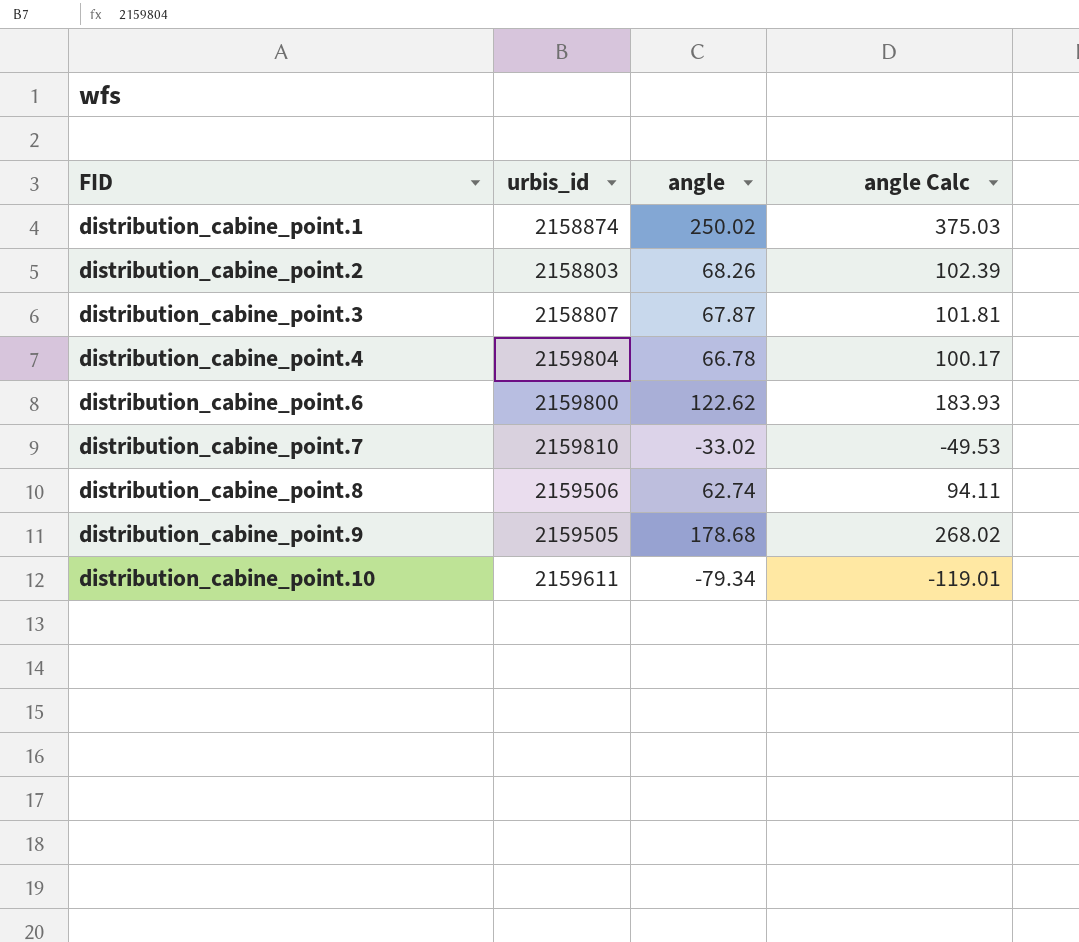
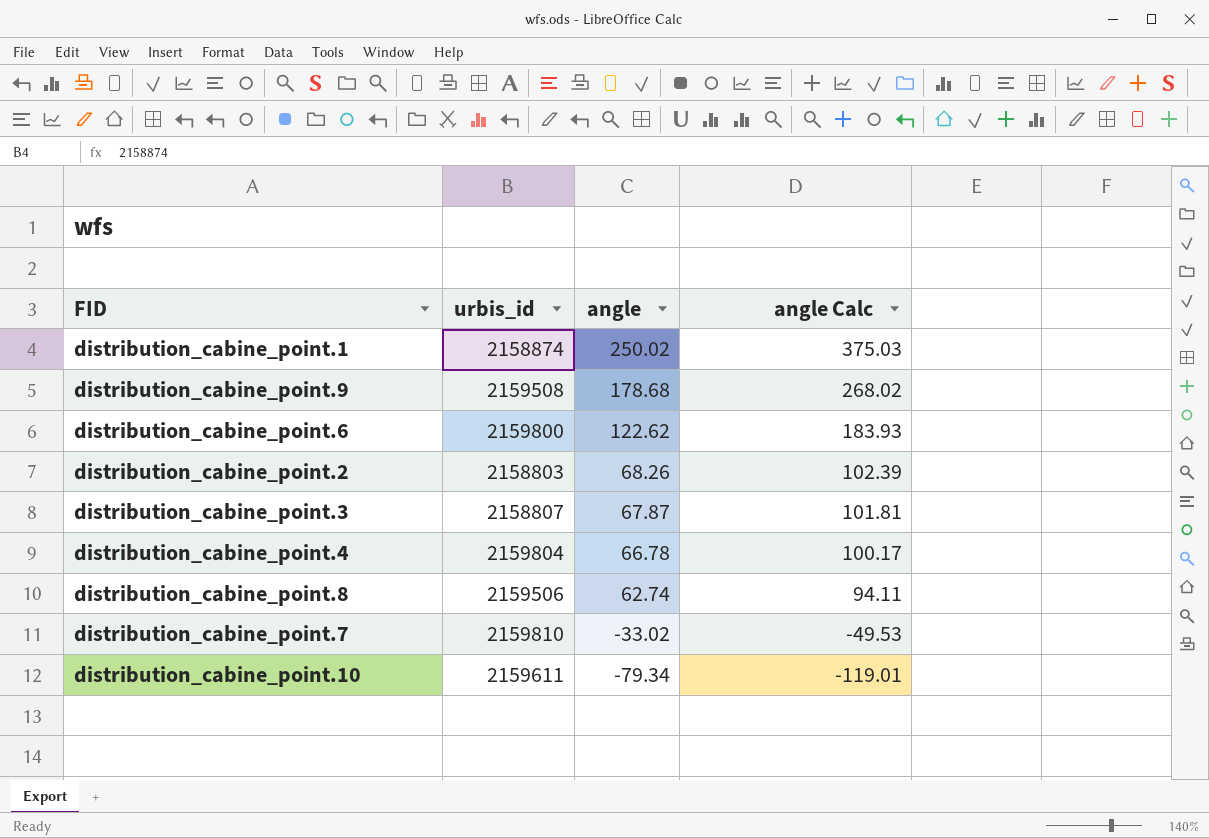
row order: FID ascending -> angle descending
distribution_cabine_point.9 | urbis_id: 2159505 -> 2159508

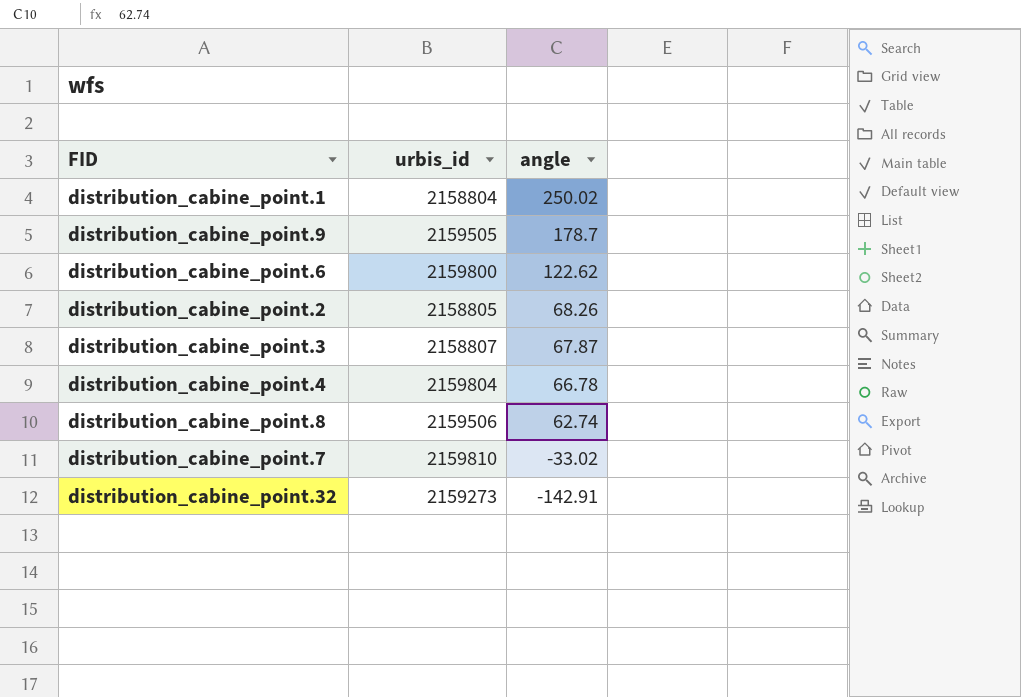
column angle Calc | formula: [angle] * 1.5 -> none
row distribution_cabine_point.10: 2159611 | -79.34 | -119.01 -> none
distribution_cabine_point.1 | urbis_id: 2158874 -> 2158804
distribution_cabine_point.9 | urbis_id: 2159508 -> 2159505
distribution_cabine_point.9 | angle: 178.68 -> 178.7
distribution_cabine_point.2 | urbis_id: 2158803 -> 2158805
row distribution_cabine_point.32: none -> 2159273 | -142.91

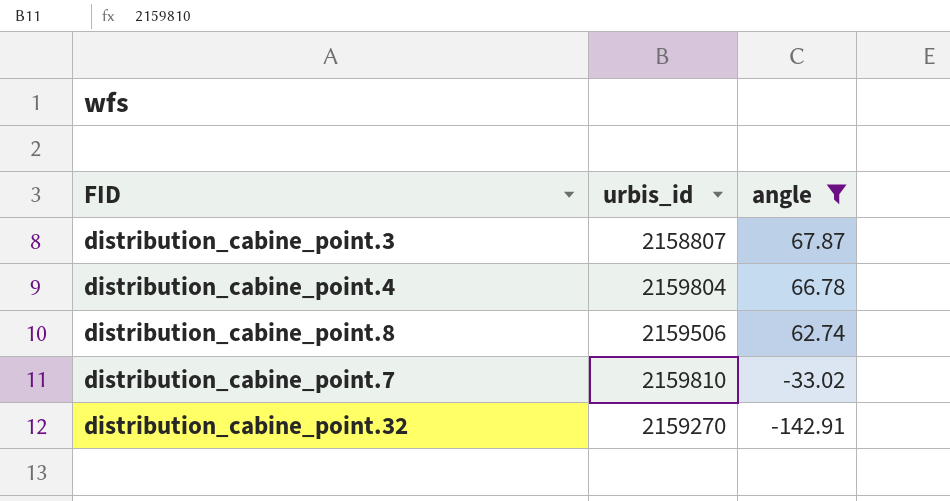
filter: none -> angle <= 67.87
distribution_cabine_point.32 | urbis_id: 2159273 -> 2159270

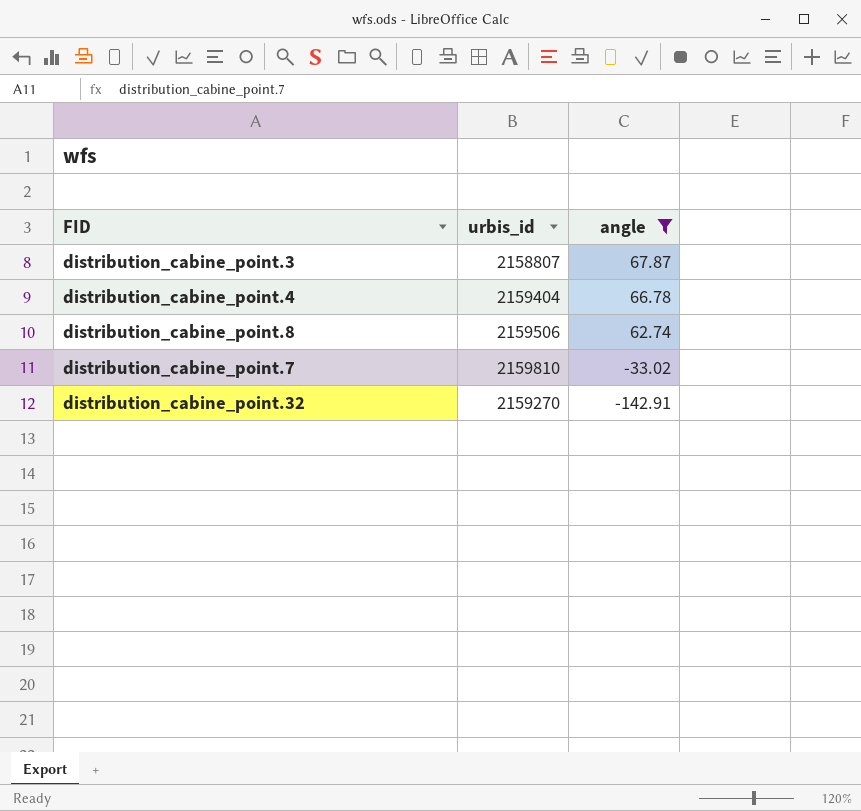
distribution_cabine_point.4 | urbis_id: 2159804 -> 2159404

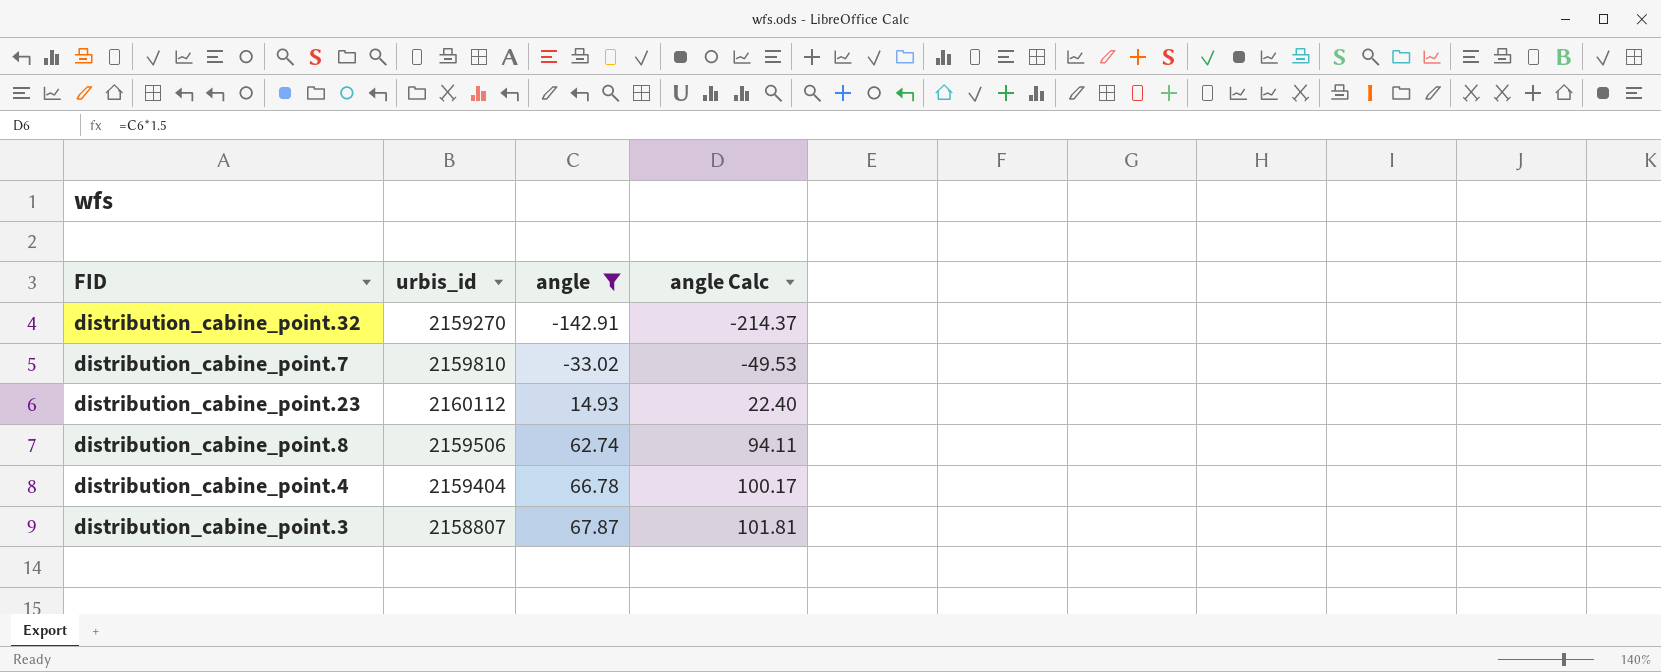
row order: angle descending -> angle ascending
column angle Calc | formula: none -> [angle] * 1.5
row distribution_cabine_point.23: none -> 2160112 | 14.93 | 22.40

